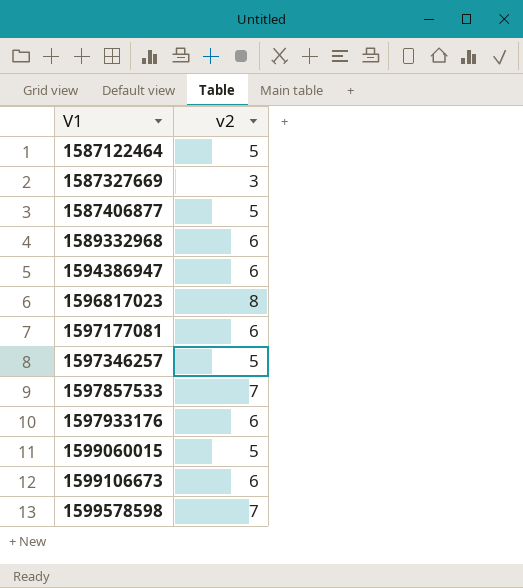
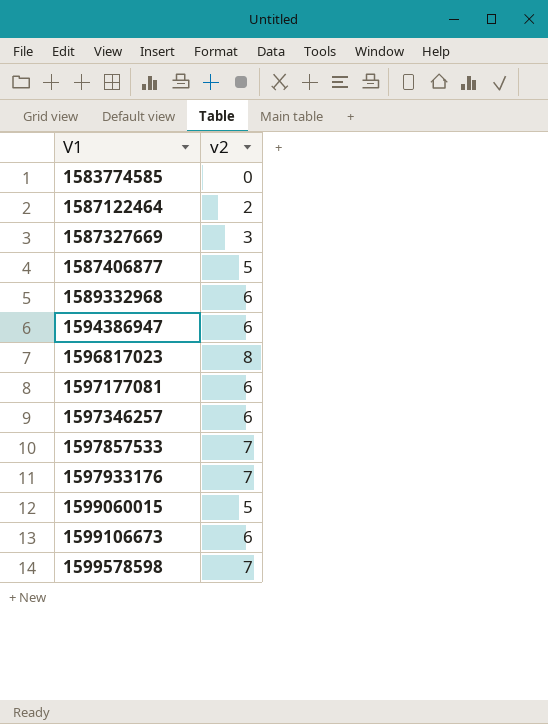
row 1583774585: none -> 0
1587122464 | v2: 5 -> 2
1597346257 | v2: 5 -> 6
1597933176 | v2: 6 -> 7

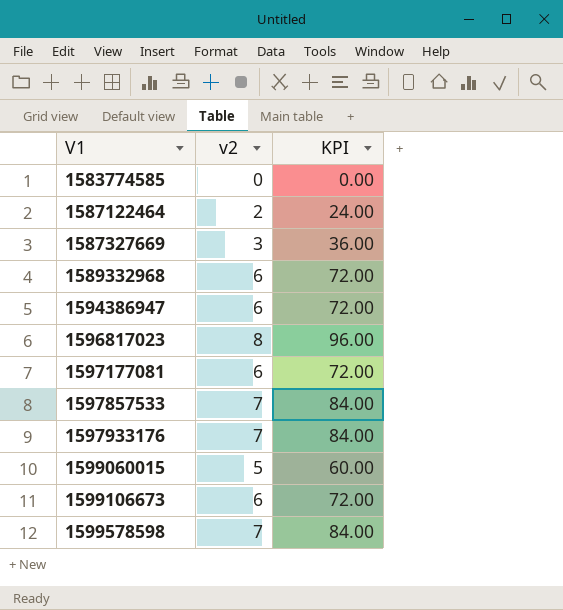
column KPI | formula: none -> [v2] * 12
row 1587406877: 5 -> none
row 1597346257: 6 -> none

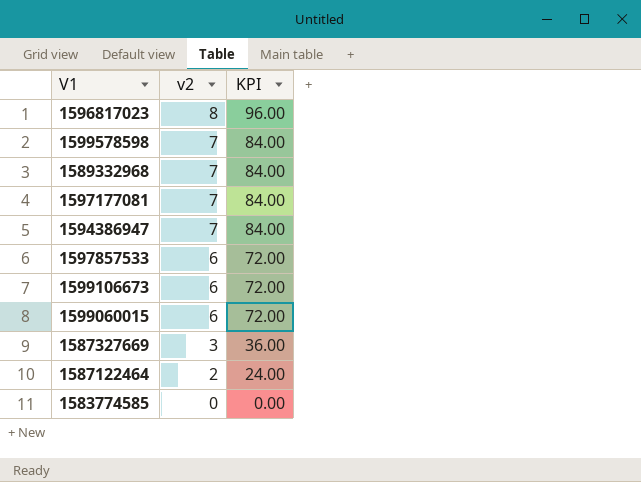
row order: V1 ascending -> v2 descending
row 1597933176: 7 | 84.00 -> none
1589332968 | v2: 6 -> 7
1589332968 | KPI: 72.00 -> 84.00
1597177081 | v2: 6 -> 7
1597177081 | KPI: 72.00 -> 84.00
1594386947 | v2: 6 -> 7
1594386947 | KPI: 72.00 -> 84.00
1597857533 | v2: 7 -> 6
1597857533 | KPI: 84.00 -> 72.00
1599060015 | v2: 5 -> 6
1599060015 | KPI: 60.00 -> 72.00

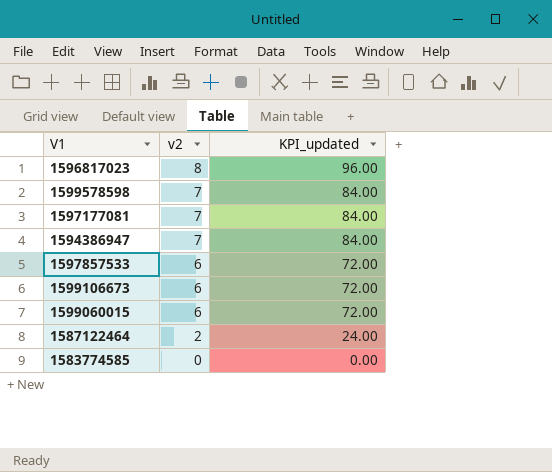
column name: KPI -> KPI_updated
row 1589332968: 7 | 84.00 -> none
row 1587327669: 3 | 36.00 -> none

